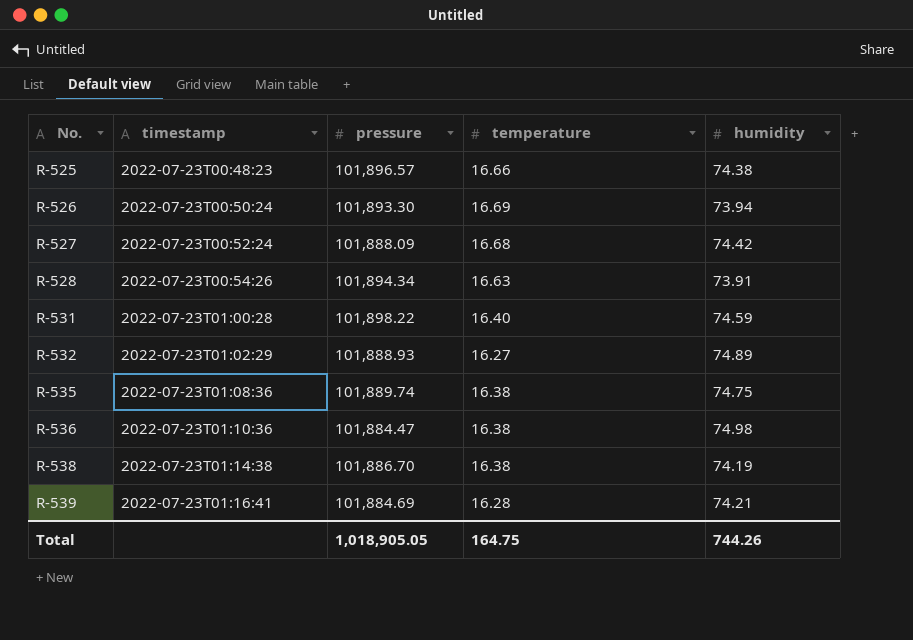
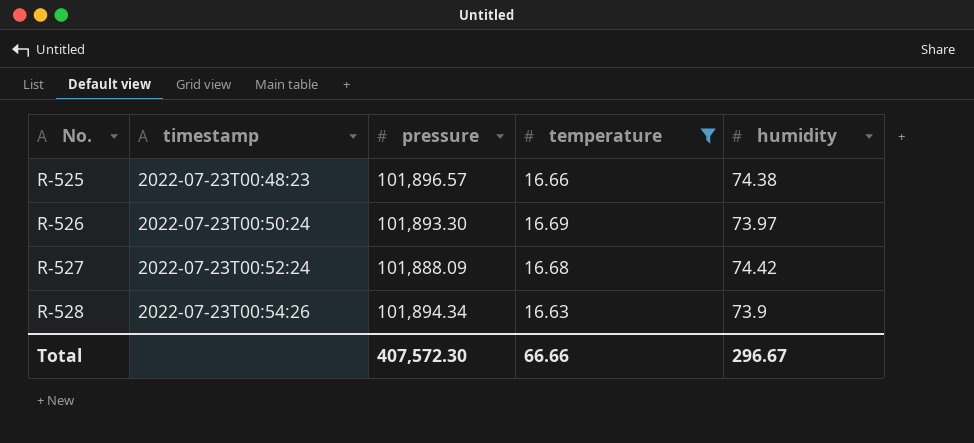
filter: none -> temperature >= 16.63
R-526 | humidity: 73.94 -> 73.97
R-528 | humidity: 73.91 -> 73.9
Total | pressure: 1,018,905.05 -> 407,572.30
Total | temperature: 164.75 -> 66.66
Total | humidity: 744.26 -> 296.67

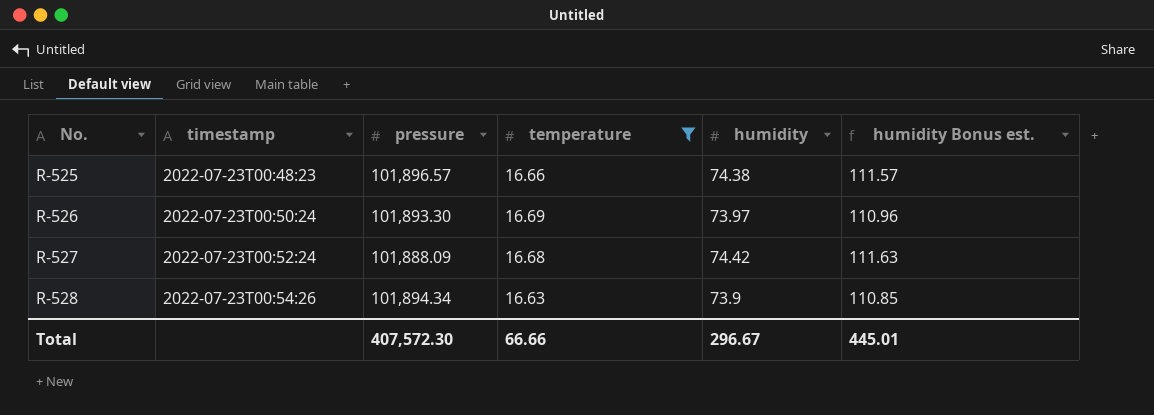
column humidity Bonus est. | formula: none -> [humidity] * 1.5

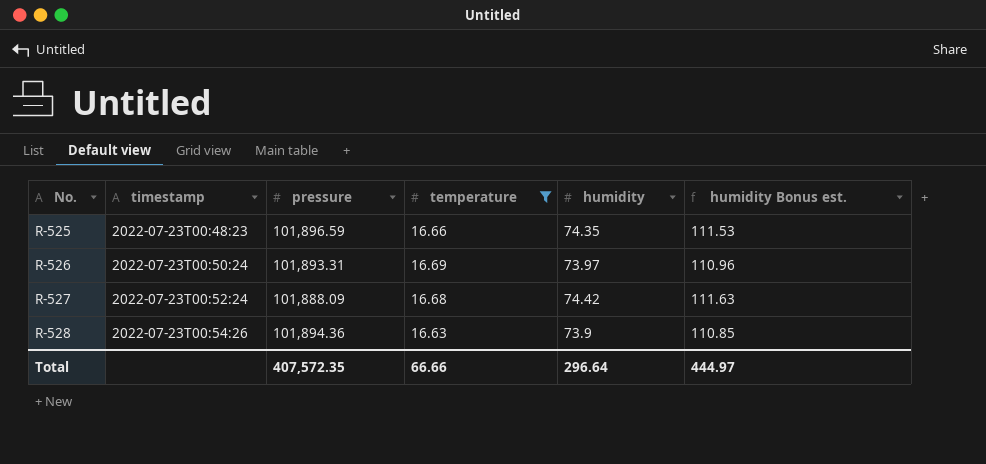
R-525 | pressure: 101,896.57 -> 101,896.59
R-525 | humidity: 74.38 -> 74.35
R-525 | humidity Bonus est.: 111.57 -> 111.53
R-526 | pressure: 101,893.30 -> 101,893.31
R-528 | pressure: 101,894.34 -> 101,894.36
Total | pressure: 407,572.30 -> 407,572.35
Total | humidity: 296.67 -> 296.64
Total | humidity Bonus est.: 445.01 -> 444.97

